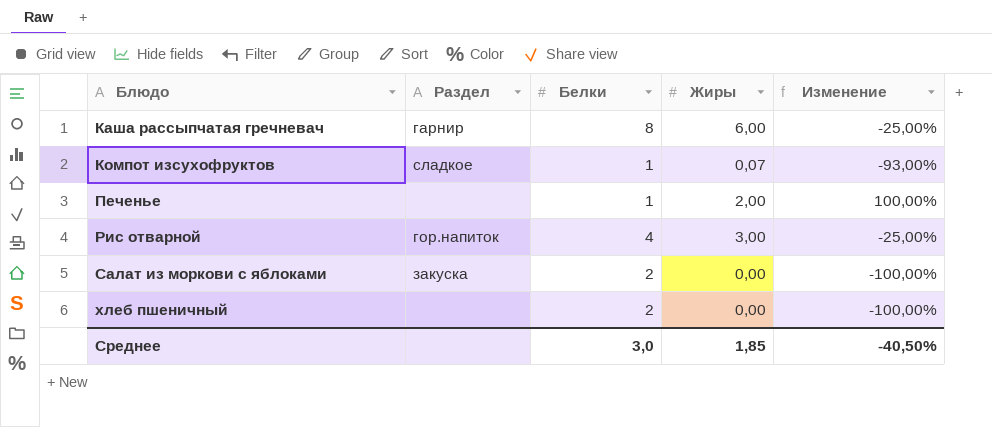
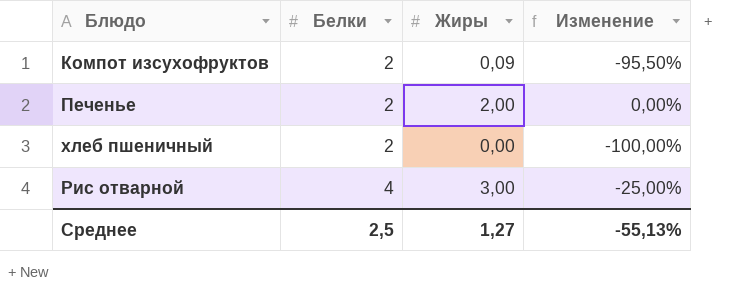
row order: Блюдо ascending -> Белки ascending
column Раздел | position: 2 -> none
row Каша рассыпчатая гречневач: гарнир | 8 | 6,00 | -25,00% -> none
row Салат из моркови с яблоками: закуска | 2 | 0,00 | -100,00% -> none
Компот изсухофруктов | Белки: 1 -> 2
Компот изсухофруктов | Жиры: 0,07 -> 0,09
Компот изсухофруктов | Изменение: -93,00% -> -95,50%
Печенье | Белки: 1 -> 2
Печенье | Изменение: 100,00% -> 0,00%
Среднее | Белки: 3,0 -> 2,5
Среднее | Жиры: 1,85 -> 1,27
Среднее | Изменение: -40,50% -> -55,13%

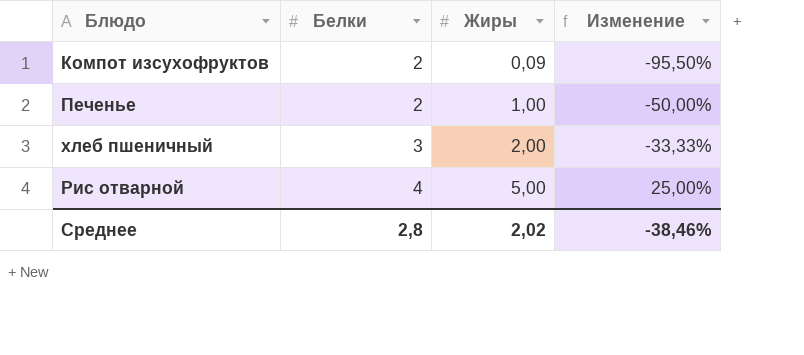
Печенье | Жиры: 2,00 -> 1,00
Печенье | Изменение: 0,00% -> -50,00%
хлеб пшеничный | Белки: 2 -> 3
хлеб пшеничный | Жиры: 0,00 -> 2,00
хлеб пшеничный | Изменение: -100,00% -> -33,33%
Рис отварной | Жиры: 3,00 -> 5,00
Рис отварной | Изменение: -25,00% -> 25,00%
Среднее | Белки: 2,5 -> 2,8
Среднее | Жиры: 1,27 -> 2,02
Среднее | Изменение: -55,13% -> -38,46%

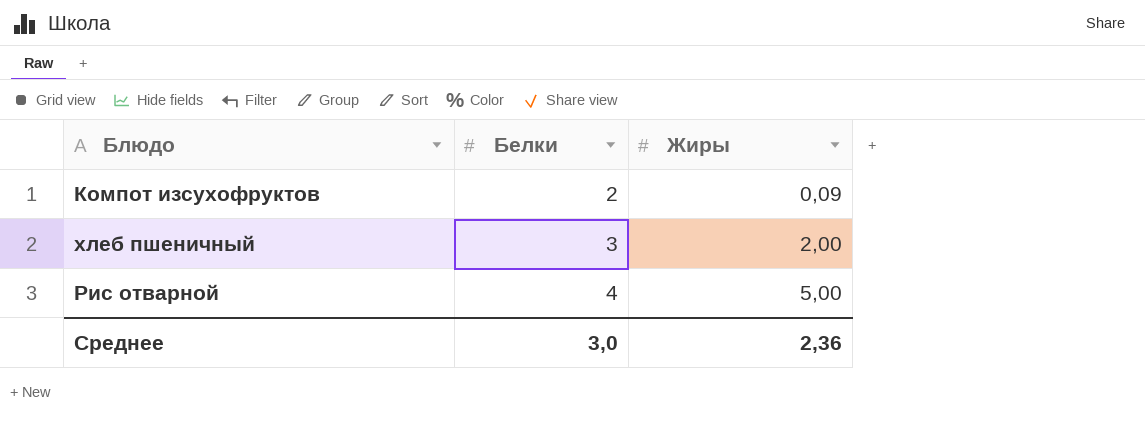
column Изменение | formula: ([Жиры] - [Белки]) / [Белки] -> none
row Печенье: 2 | 1,00 | -50,00% -> none
Среднее | Белки: 2,8 -> 3,0
Среднее | Жиры: 2,02 -> 2,36

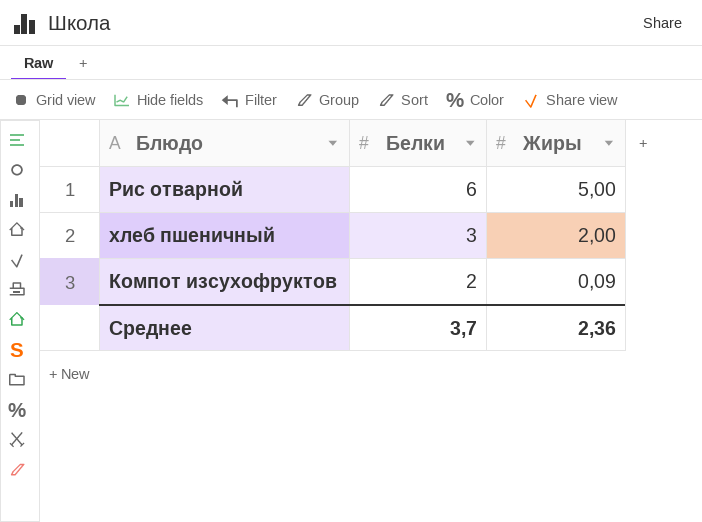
row order: Белки ascending -> Белки descending
Рис отварной | Белки: 4 -> 6
Среднее | Белки: 3,0 -> 3,7

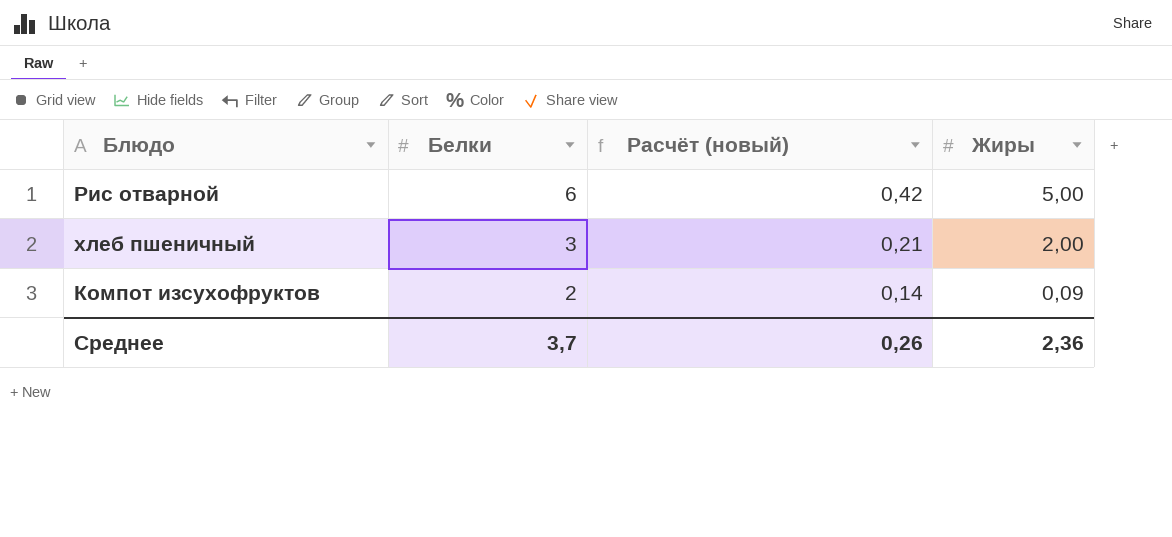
column Расчёт (новый) | formula: none -> [Белки] * 0,07

